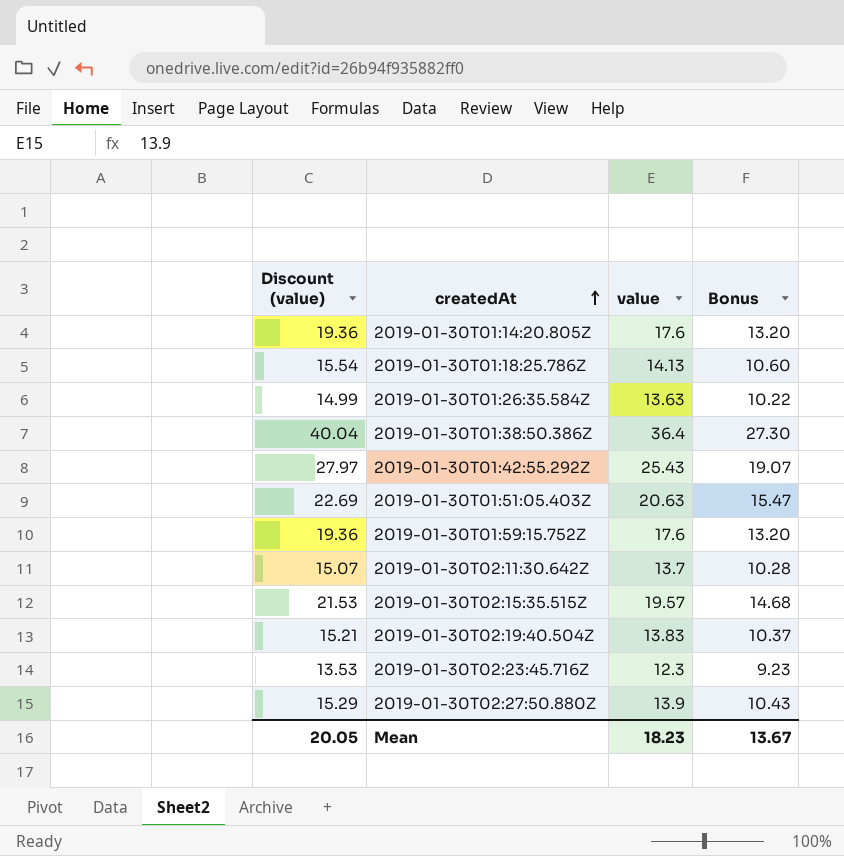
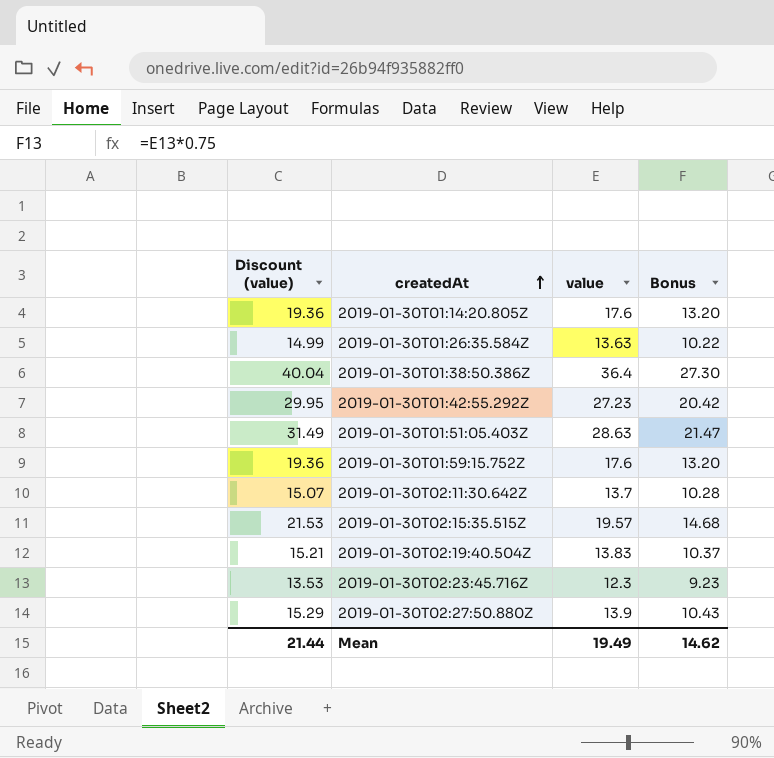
row 2019-01-30T01:18:25.786Z: 15.54 | 14.13 | 10.60 -> none
2019-01-30T01:42:55.292Z | Discount (value): 27.97 -> 29.95
2019-01-30T01:42:55.292Z | value: 25.43 -> 27.23
2019-01-30T01:42:55.292Z | Bonus: 19.07 -> 20.42
2019-01-30T01:51:05.403Z | Discount (value): 22.69 -> 31.49
2019-01-30T01:51:05.403Z | value: 20.63 -> 28.63
2019-01-30T01:51:05.403Z | Bonus: 15.47 -> 21.47
Mean | Discount (value): 20.05 -> 21.44
Mean | value: 18.23 -> 19.49
Mean | Bonus: 13.67 -> 14.62

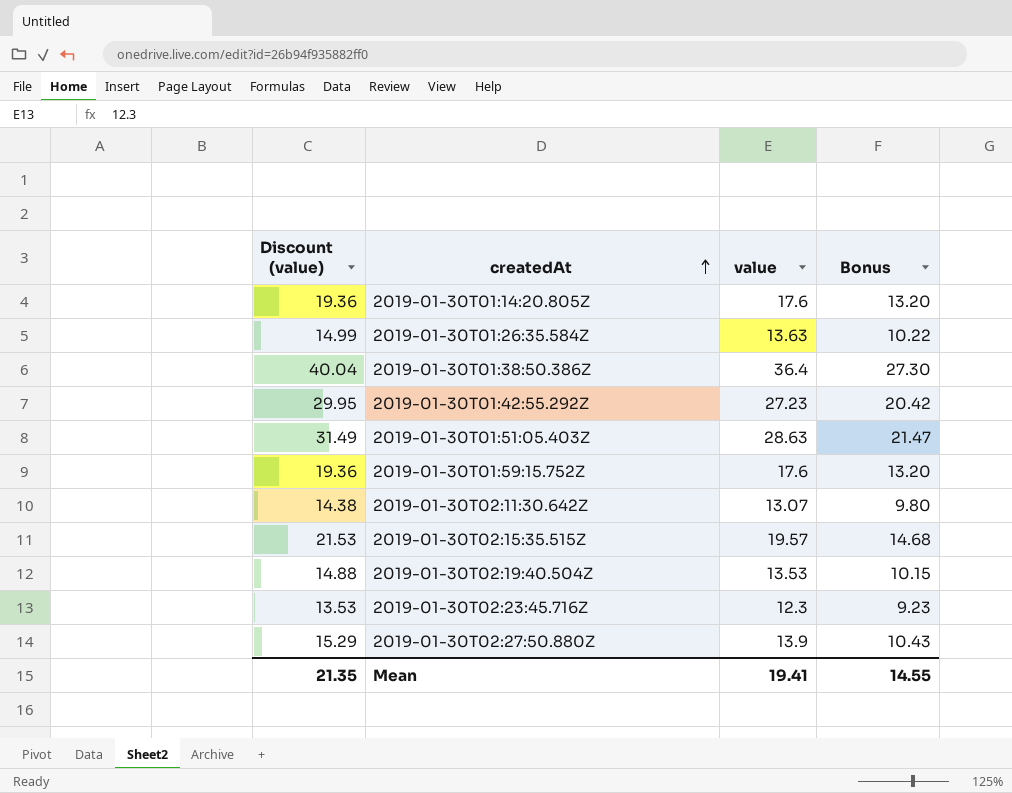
2019-01-30T02:11:30.642Z | Discount (value): 15.07 -> 14.38
2019-01-30T02:11:30.642Z | value: 13.7 -> 13.07
2019-01-30T02:11:30.642Z | Bonus: 10.28 -> 9.80
2019-01-30T02:19:40.504Z | Discount (value): 15.21 -> 14.88
2019-01-30T02:19:40.504Z | value: 13.83 -> 13.53
2019-01-30T02:19:40.504Z | Bonus: 10.37 -> 10.15
Mean | Discount (value): 21.44 -> 21.35
Mean | value: 19.49 -> 19.41
Mean | Bonus: 14.62 -> 14.55

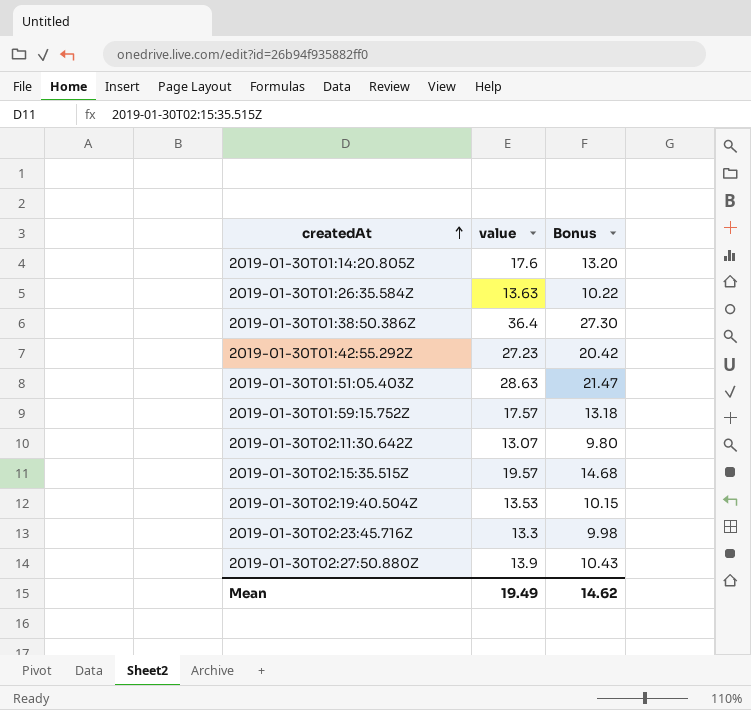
column Discount (value) | formula: [value] * 1.1 -> none
2019-01-30T01:59:15.752Z | value: 17.6 -> 17.57
2019-01-30T01:59:15.752Z | Bonus: 13.20 -> 13.18
2019-01-30T02:23:45.716Z | value: 12.3 -> 13.3
2019-01-30T02:23:45.716Z | Bonus: 9.23 -> 9.98
Mean | value: 19.41 -> 19.49
Mean | Bonus: 14.55 -> 14.62

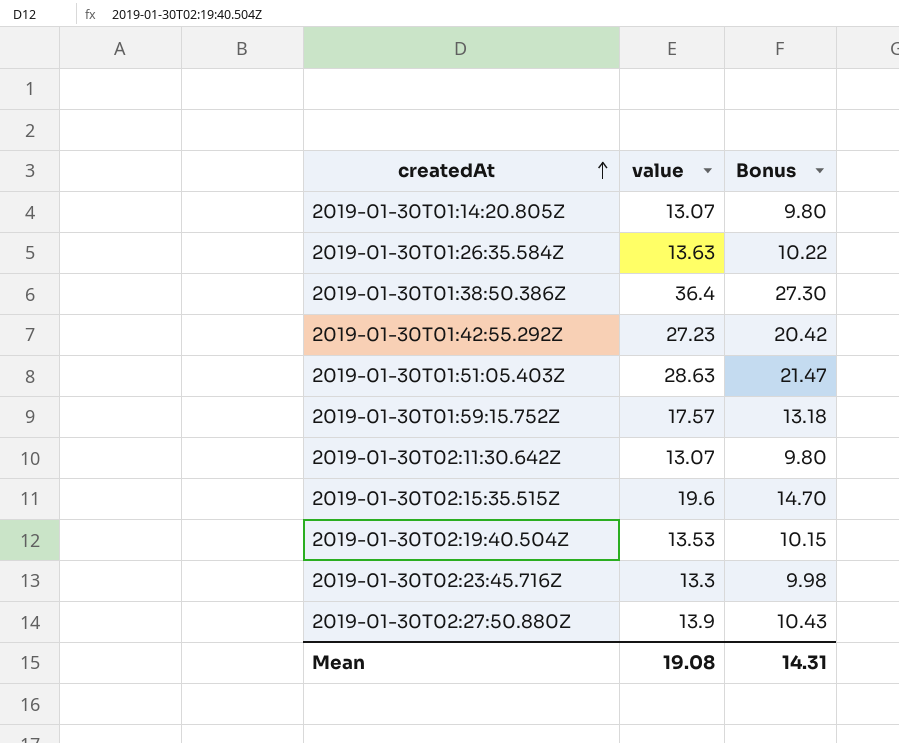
2019-01-30T01:14:20.805Z | value: 17.6 -> 13.07
2019-01-30T01:14:20.805Z | Bonus: 13.20 -> 9.80
2019-01-30T02:15:35.515Z | value: 19.57 -> 19.6
2019-01-30T02:15:35.515Z | Bonus: 14.68 -> 14.70
Mean | value: 19.49 -> 19.08
Mean | Bonus: 14.62 -> 14.31

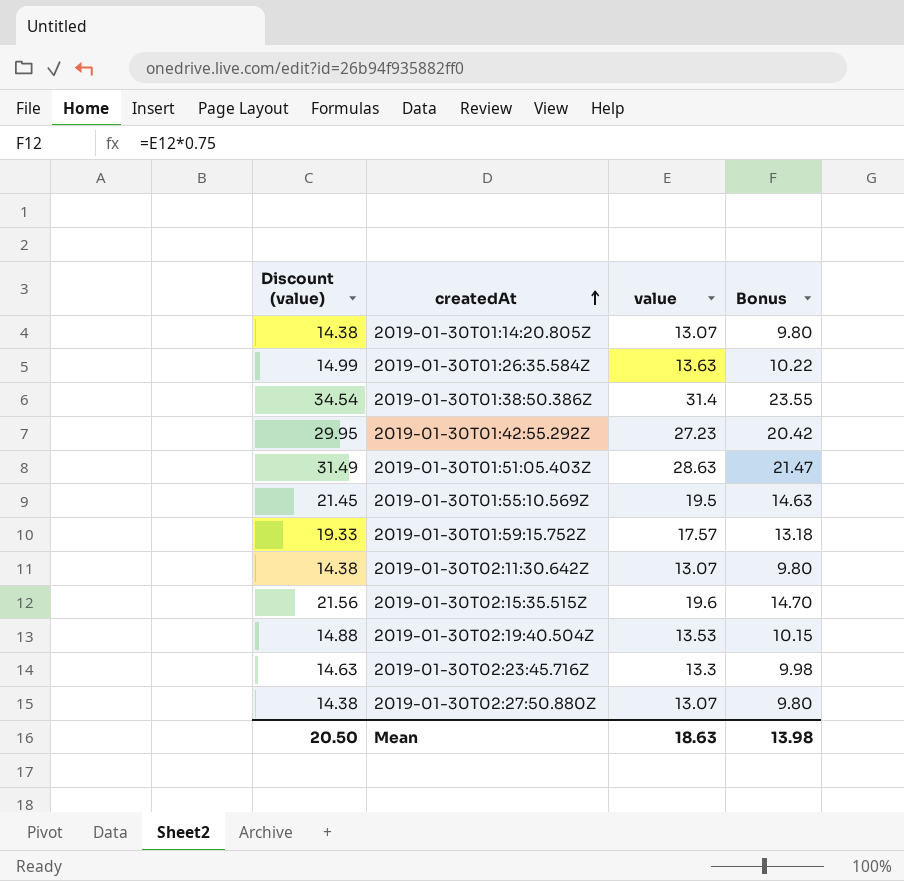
column Discount (value) | formula: none -> [value] * 1.1
2019-01-30T01:38:50.386Z | value: 36.4 -> 31.4
2019-01-30T01:38:50.386Z | Bonus: 27.30 -> 23.55
row 2019-01-30T01:55:10.569Z: none -> 21.45 | 19.5 | 14.63
2019-01-30T02:27:50.880Z | value: 13.9 -> 13.07
2019-01-30T02:27:50.880Z | Bonus: 10.43 -> 9.80
Mean | value: 19.08 -> 18.63
Mean | Bonus: 14.31 -> 13.98

